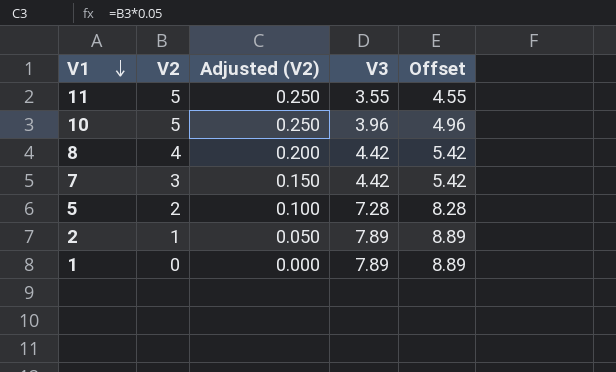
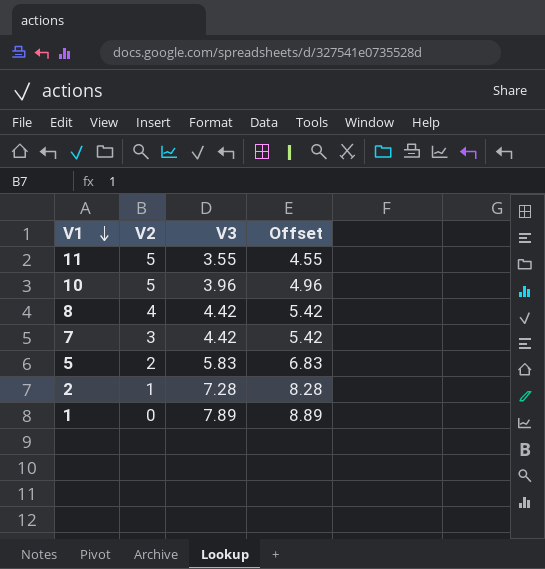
column Adjusted (V2) | formula: [V2] * 0.05 -> none
5 | V3: 7.28 -> 5.83
5 | Offset: 8.28 -> 6.83
2 | V3: 7.89 -> 7.28
2 | Offset: 8.89 -> 8.28

